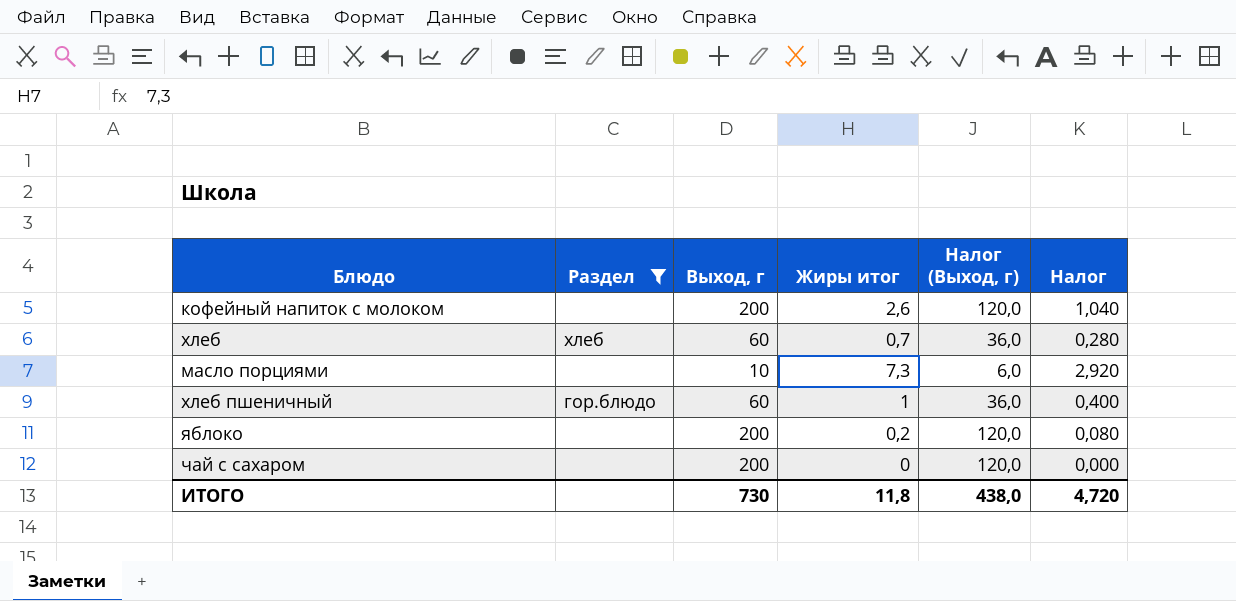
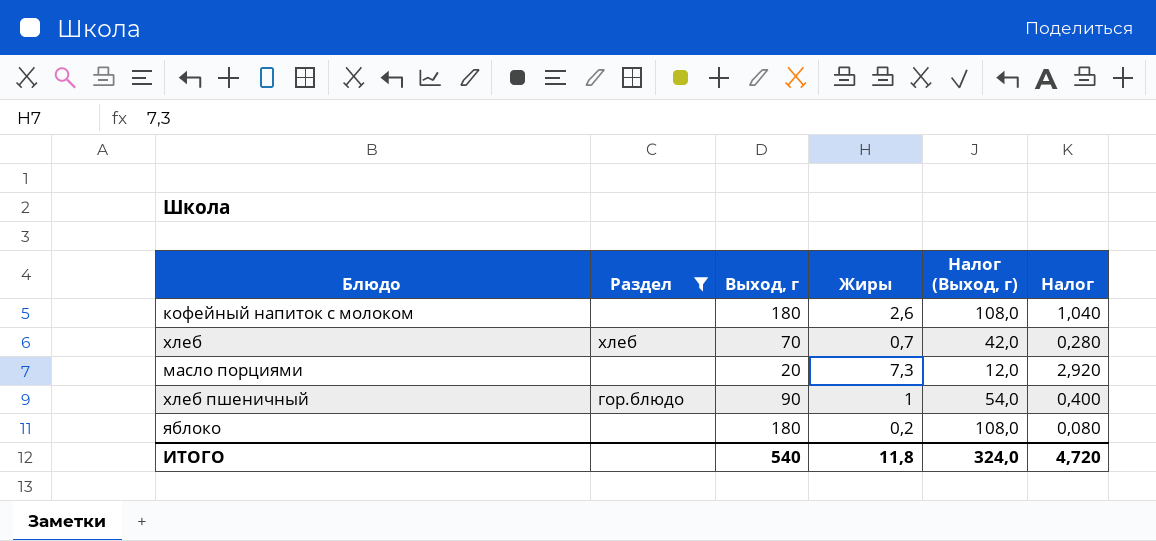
column name: Жиры итог -> Жиры
row чай с сахаром: none | 200 | 0 | 120,0 | 0,000 -> none
кофейный напиток с молоком | Выход, г: 200 -> 180
кофейный напиток с молоком | Налог (Выход, г): 120,0 -> 108,0
хлеб | Выход, г: 60 -> 70
хлеб | Налог (Выход, г): 36,0 -> 42,0
масло порциями | Выход, г: 10 -> 20
масло порциями | Налог (Выход, г): 6,0 -> 12,0
хлеб пшеничный | Выход, г: 60 -> 90
хлеб пшеничный | Налог (Выход, г): 36,0 -> 54,0
яблоко | Выход, г: 200 -> 180
яблоко | Налог (Выход, г): 120,0 -> 108,0
ИТОГО | Выход, г: 730 -> 540
ИТОГО | Налог (Выход, г): 438,0 -> 324,0

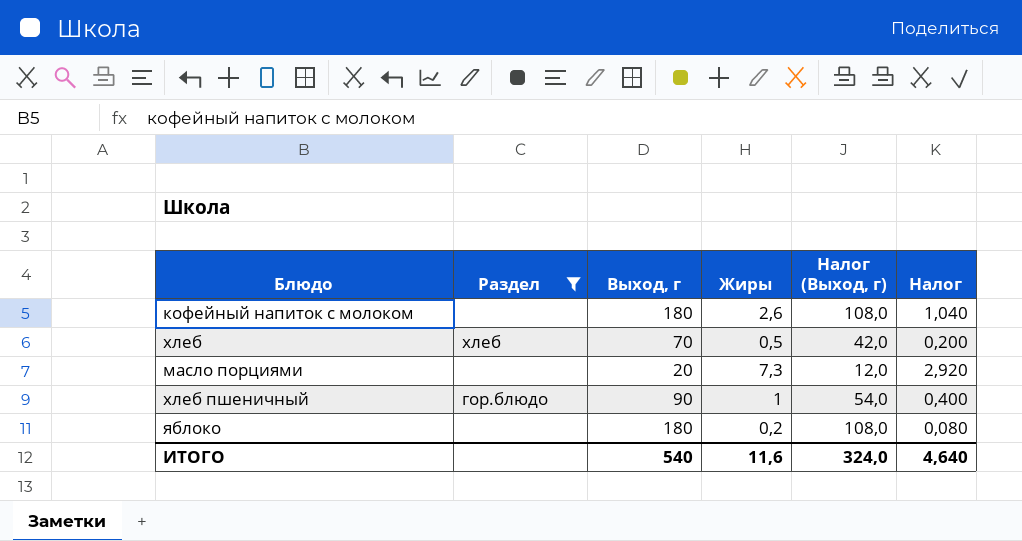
хлеб | Жиры: 0,7 -> 0,5
хлеб | Налог: 0,280 -> 0,200
ИТОГО | Жиры: 11,8 -> 11,6
ИТОГО | Налог: 4,720 -> 4,640

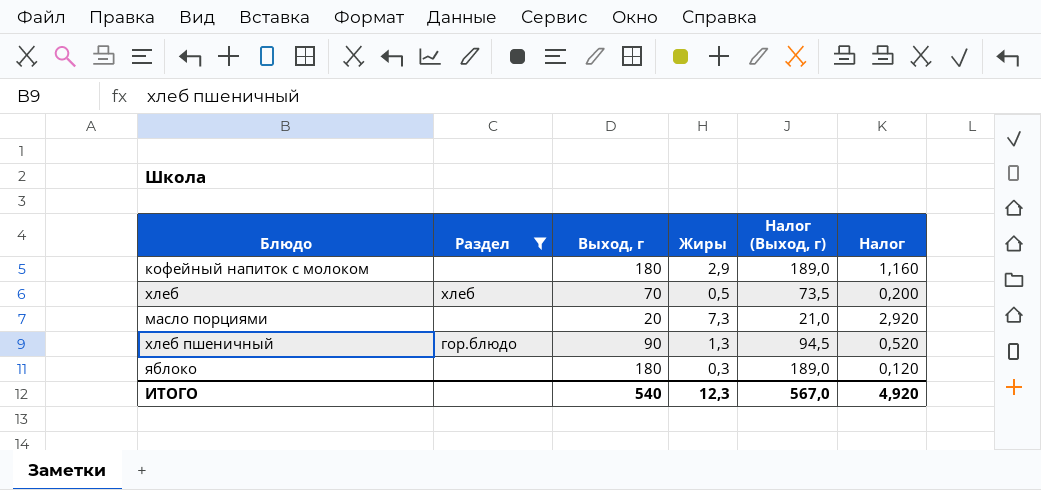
column Налог (Выход, г) | formula: [Выход, г] * 0,6 -> [Выход, г] * 1,05
кофейный напиток с молоком | Жиры: 2,6 -> 2,9
кофейный напиток с молоком | Налог: 1,040 -> 1,160
хлеб пшеничный | Жиры: 1 -> 1,3
хлеб пшеничный | Налог: 0,400 -> 0,520
яблоко | Жиры: 0,2 -> 0,3
яблоко | Налог: 0,080 -> 0,120
ИТОГО | Жиры: 11,6 -> 12,3
ИТОГО | Налог (Выход, г): 324,0 -> 567,0
ИТОГО | Налог: 4,640 -> 4,920

